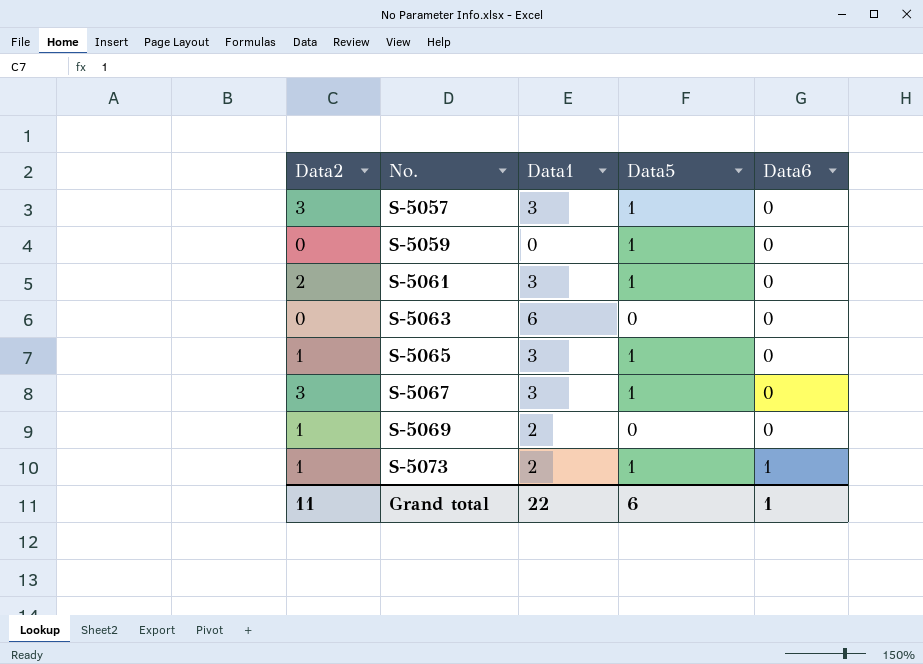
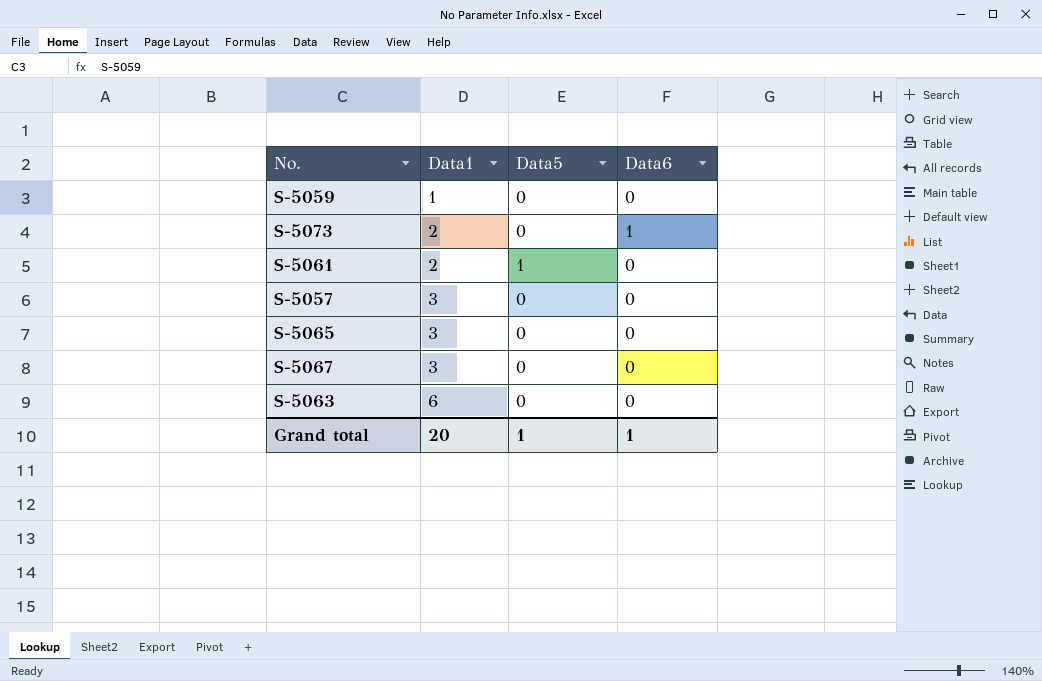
row order: No. ascending -> Data1 ascending
column Data2 | position: 1 -> none
row S-5069: 1 | 2 | 0 | 0 -> none
S-5059 | Data1: 0 -> 1
S-5059 | Data5: 1 -> 0
S-5073 | Data5: 1 -> 0
S-5061 | Data1: 3 -> 2
S-5057 | Data5: 1 -> 0
S-5065 | Data5: 1 -> 0
S-5067 | Data5: 1 -> 0
Grand total | Data1: 22 -> 20
Grand total | Data5: 6 -> 1

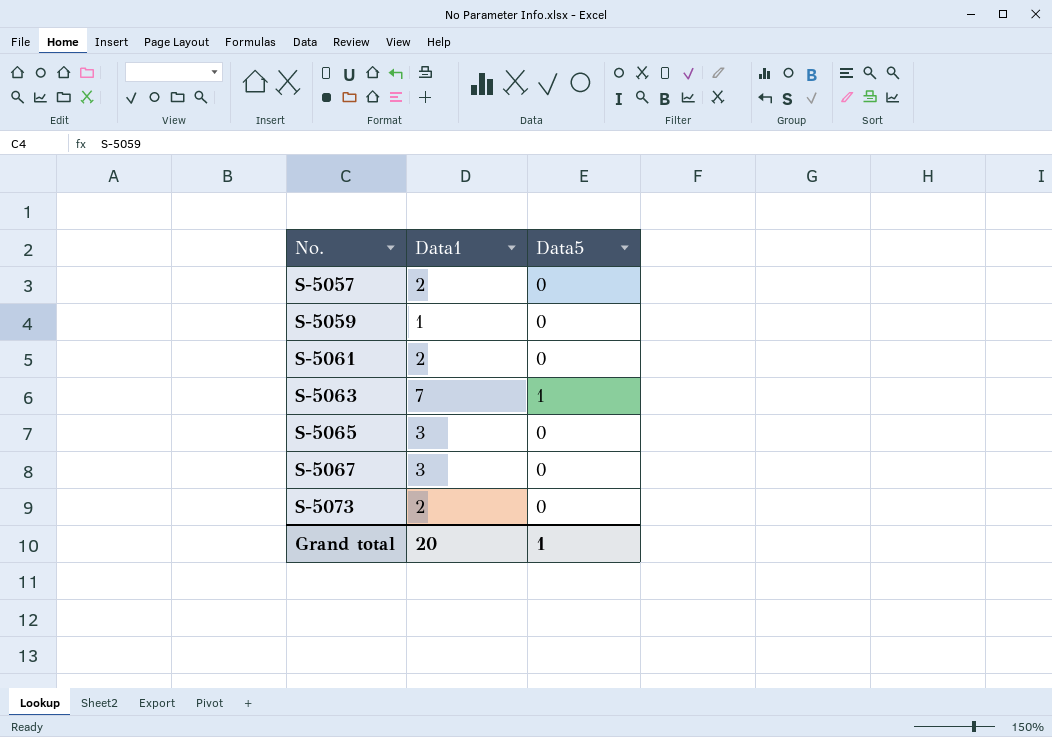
row order: Data1 ascending -> No. ascending
column Data6 | position: 4 -> none
S-5057 | Data1: 3 -> 2
S-5061 | Data5: 1 -> 0
S-5063 | Data1: 6 -> 7
S-5063 | Data5: 0 -> 1

